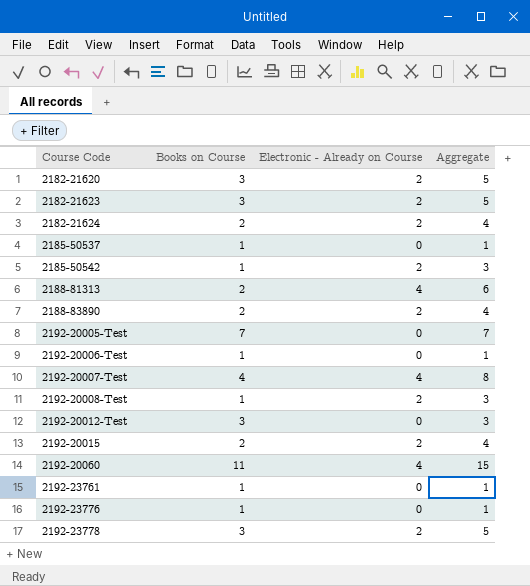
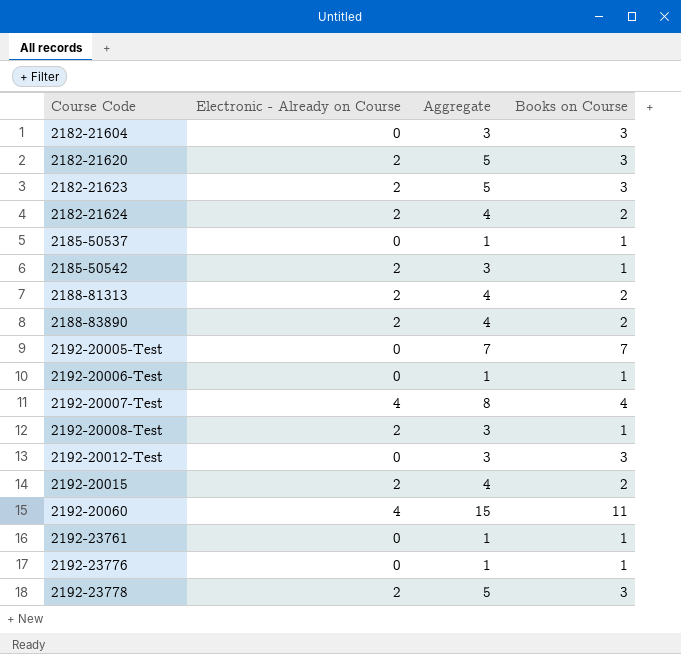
column Books on Course | position: 2 -> 4
row 2182-21604: none -> 0 | 3 | 3
2188-81313 | Electronic - Already on Course: 4 -> 2
2188-81313 | Aggregate: 6 -> 4

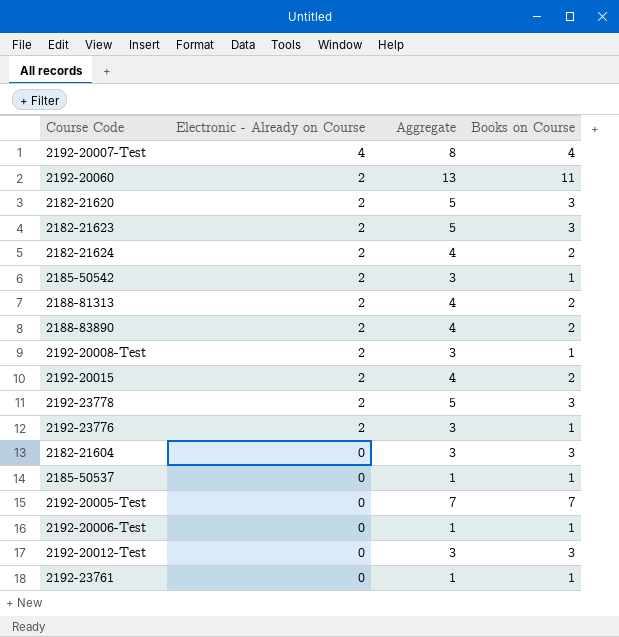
row order: Course Code ascending -> Electronic - Already on Course descending
2192-20060 | Electronic - Already on Course: 4 -> 2
2192-20060 | Aggregate: 15 -> 13
2192-23776 | Electronic - Already on Course: 0 -> 2
2192-23776 | Aggregate: 1 -> 3

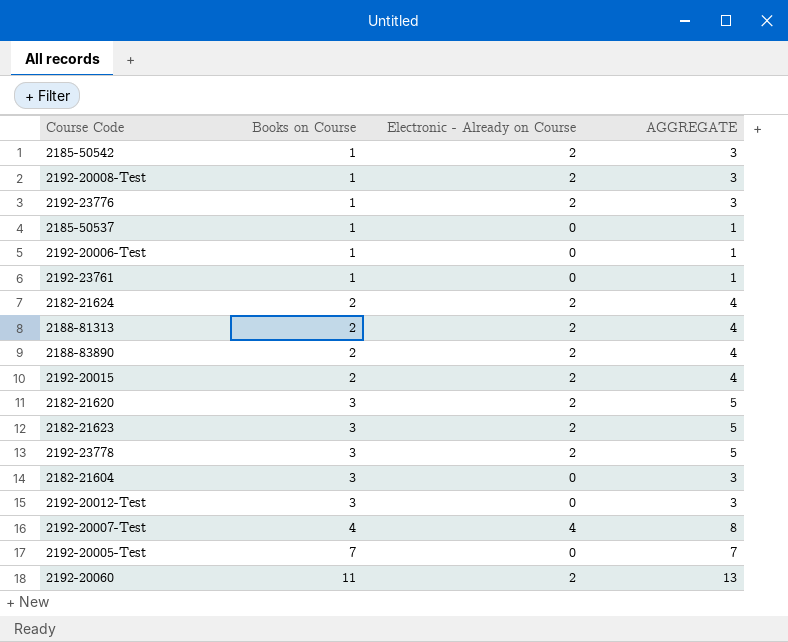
row order: Electronic - Already on Course descending -> Books on Course ascending
column Books on Course | position: 4 -> 2
column name: Aggregate -> AGGREGATE

